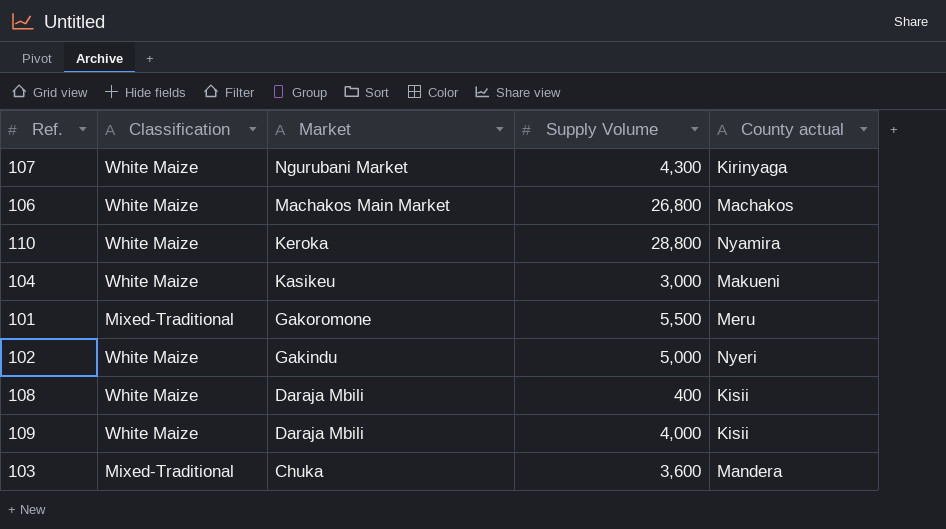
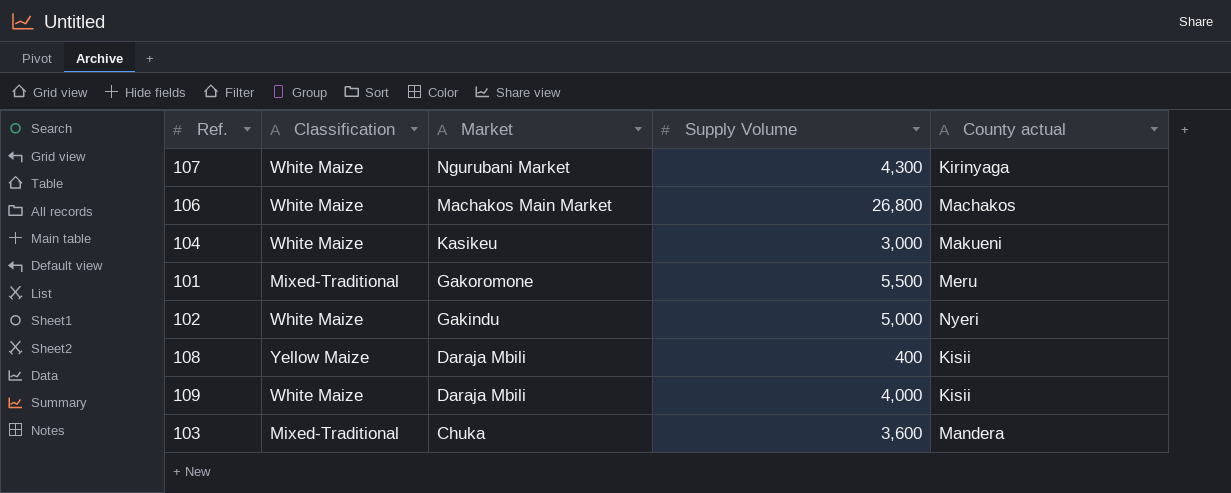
row 110: White Maize | Keroka | 28,800 | Nyamira -> none
108 | Classification: White Maize -> Yellow Maize

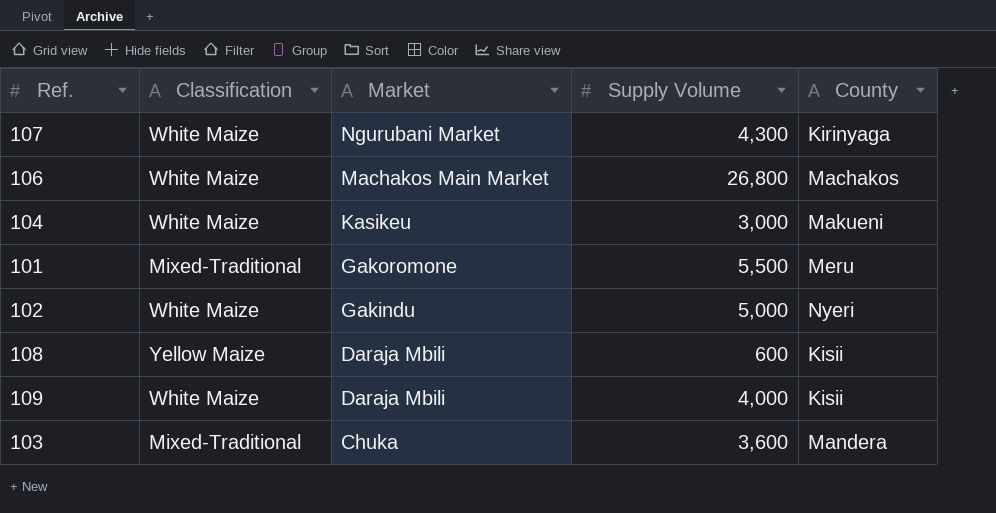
column name: County actual -> County
108 | Supply Volume: 400 -> 600

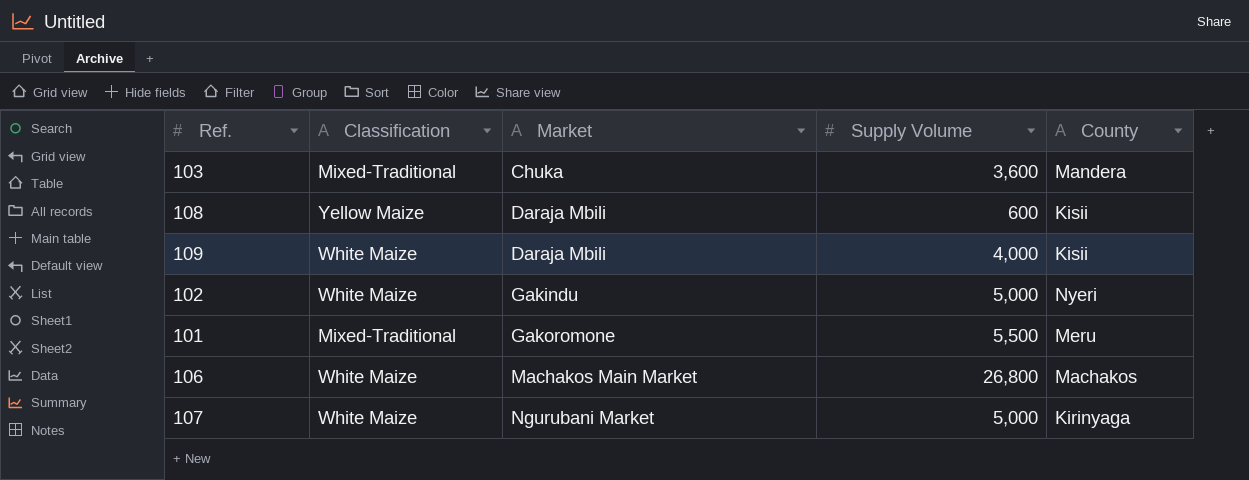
row order: Market descending -> Market ascending
row 104: White Maize | Kasikeu | 3,000 | Makueni -> none
107 | Supply Volume: 4,300 -> 5,000

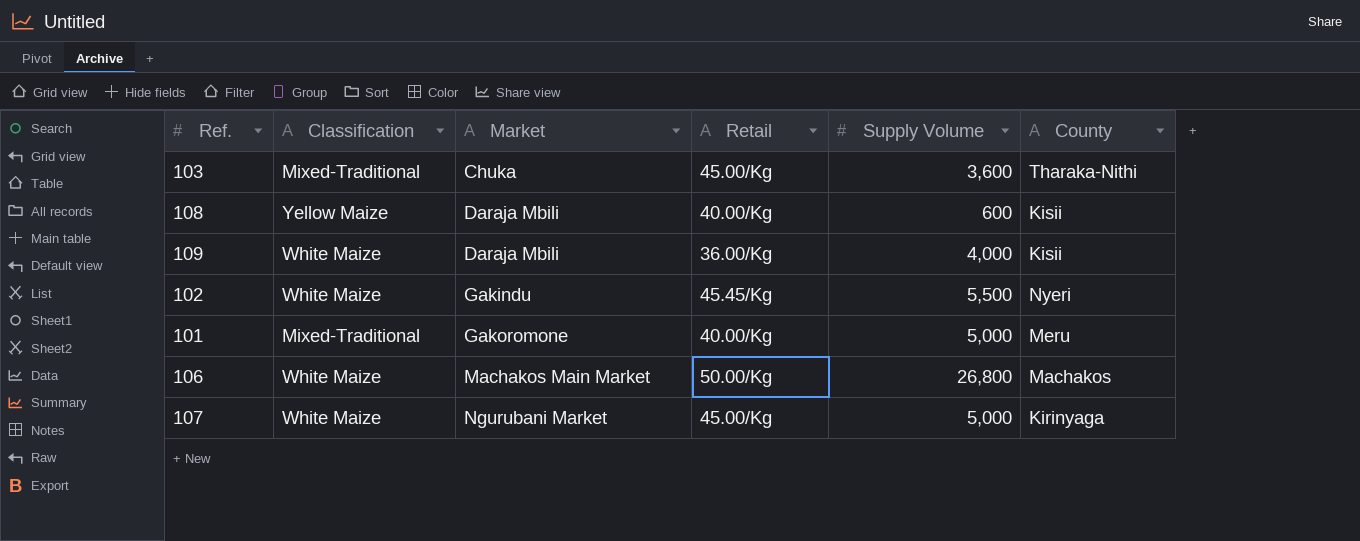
column Retail | position: none -> 4
103 | County: Mandera -> Tharaka-Nithi
102 | Supply Volume: 5,000 -> 5,500
101 | Supply Volume: 5,500 -> 5,000

